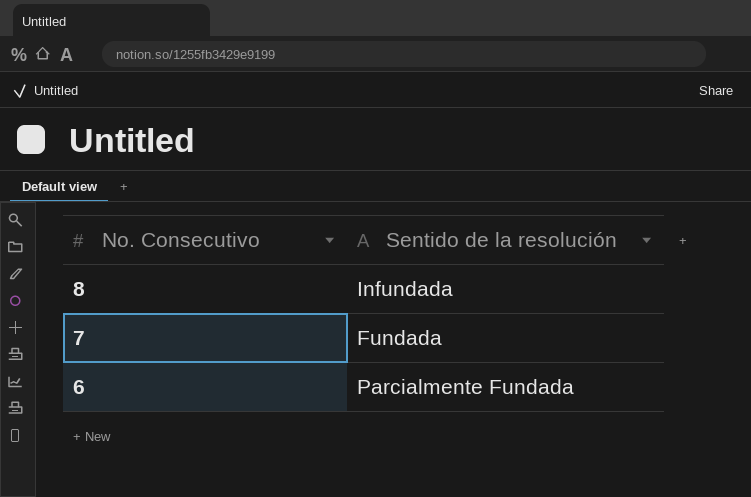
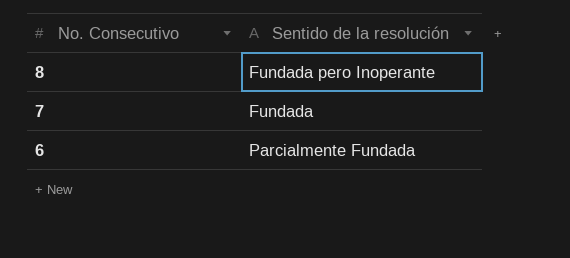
8 | Sentido de la resolución: Infundada -> Fundada pero Inoperante

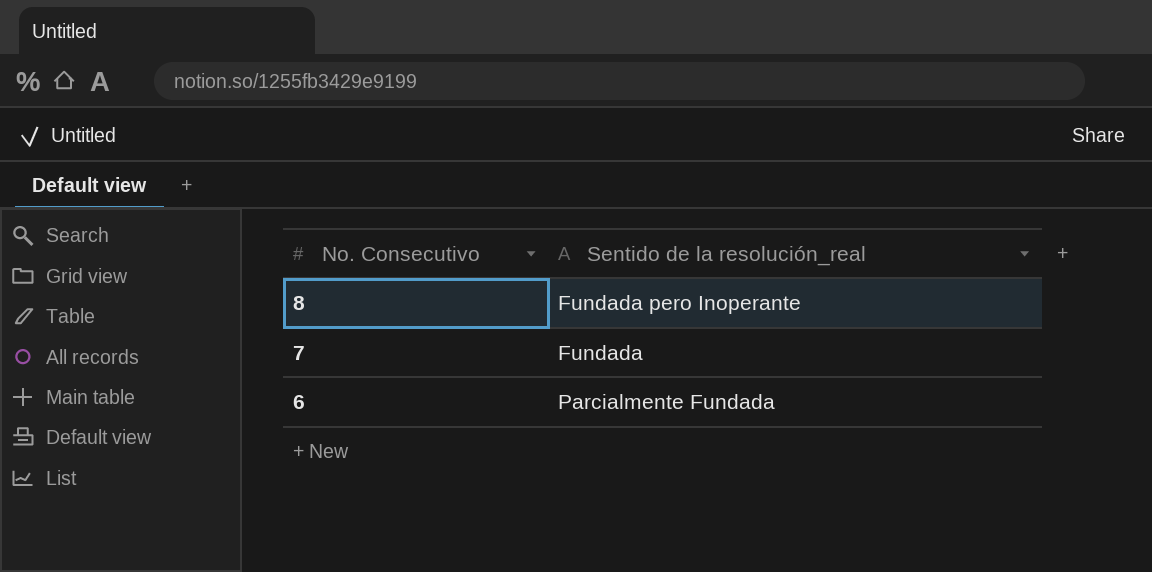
column name: Sentido de la resolución -> Sentido de la resolución_real

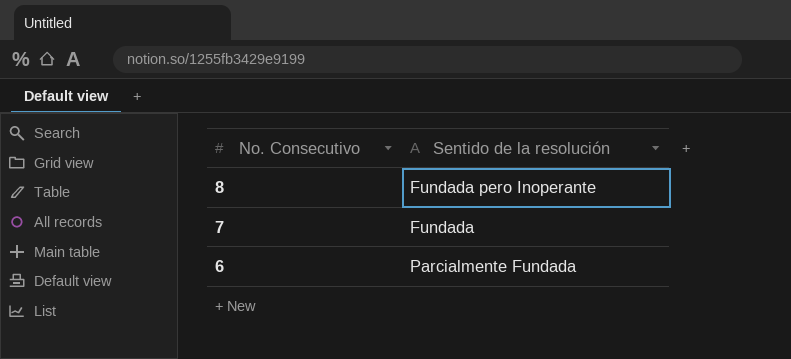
column name: Sentido de la resolución_real -> Sentido de la resolución

